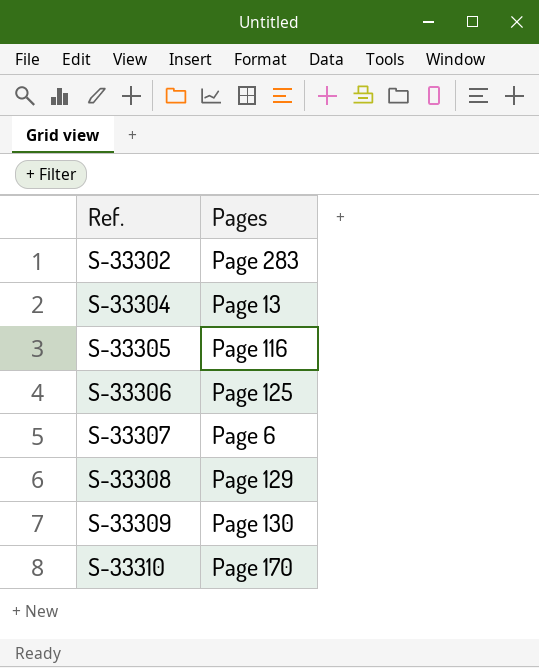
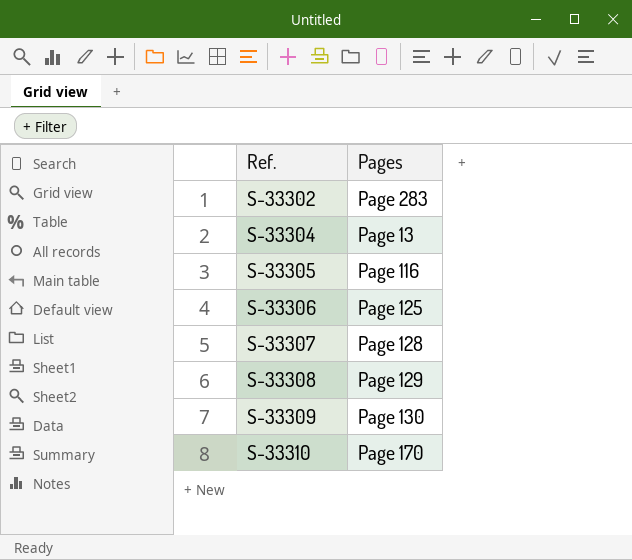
S-33307 | Pages: Page 6 -> Page 128

